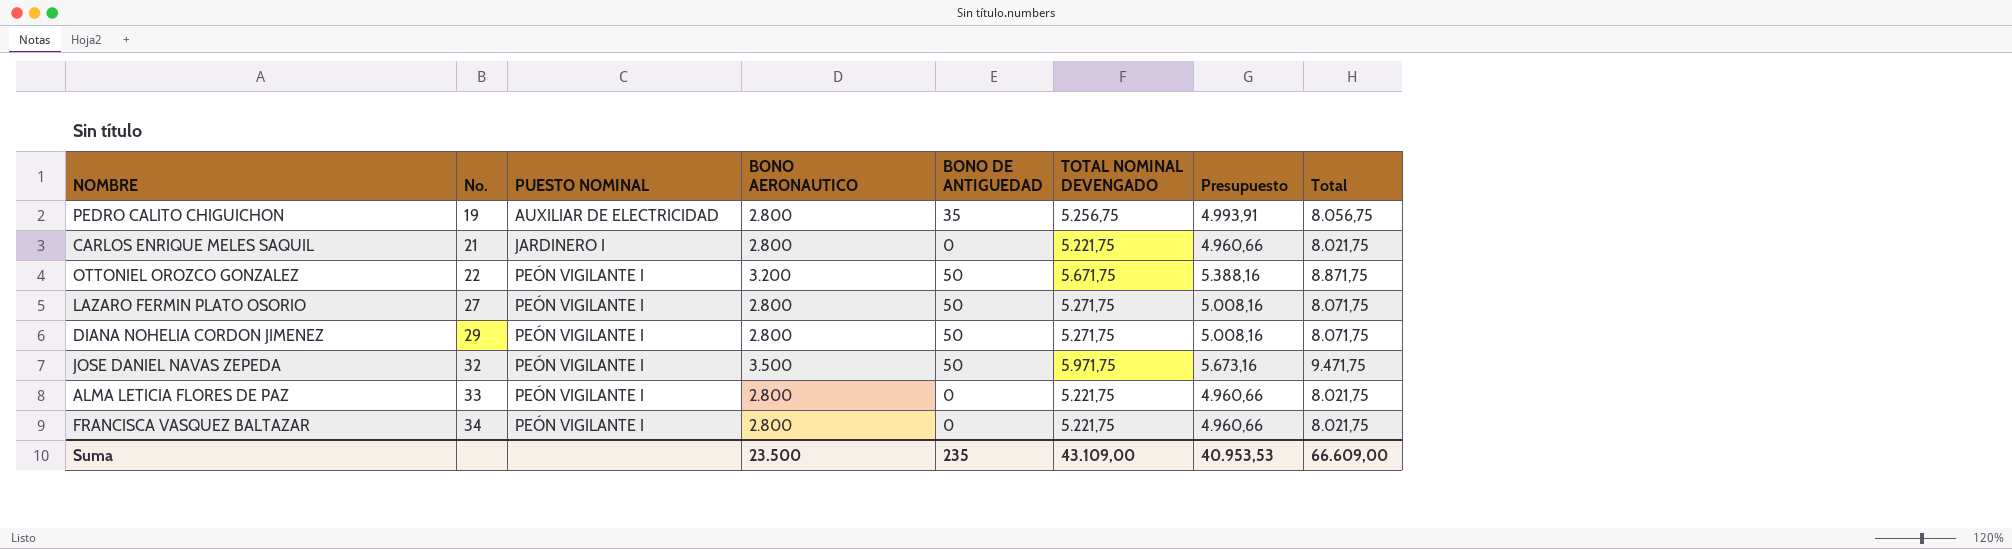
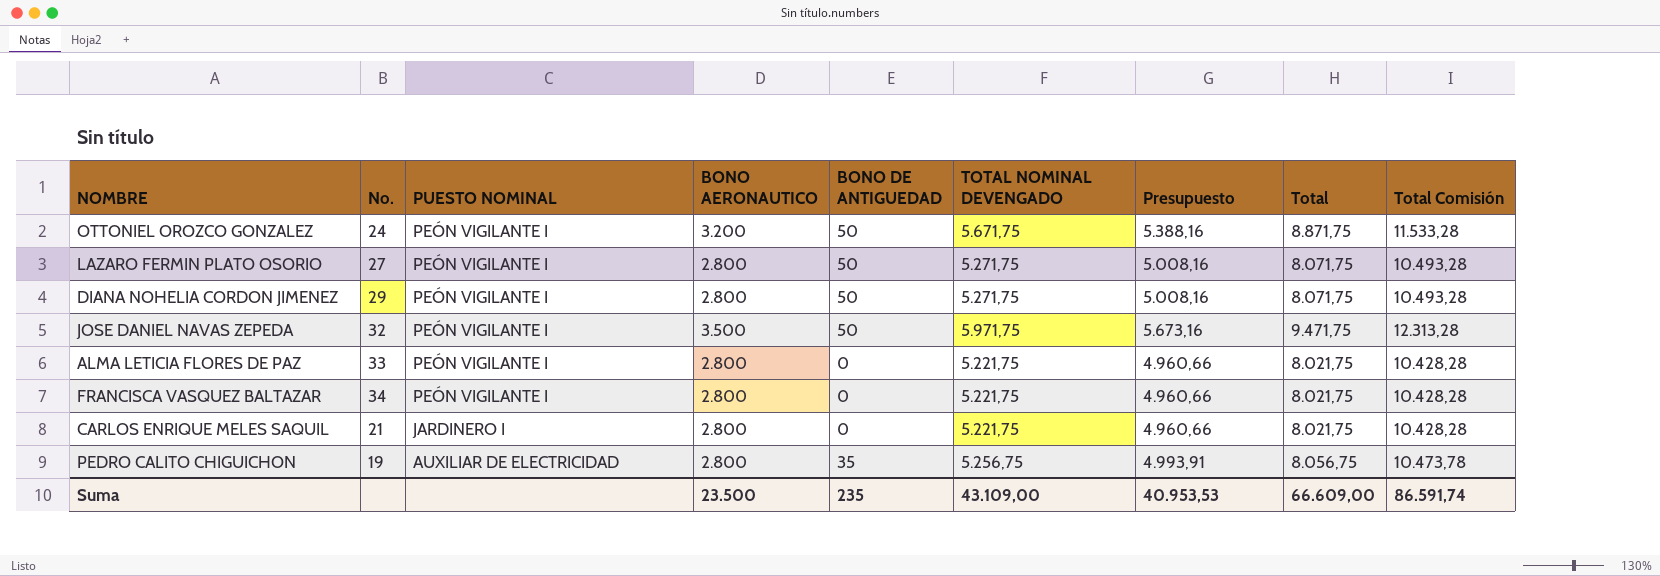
row order: No. ascending -> PUESTO NOMINAL descending
column Total Comisión | formula: none -> [Total] * 1,3
OTTONIEL OROZCO GONZALEZ | No.: 22 -> 24

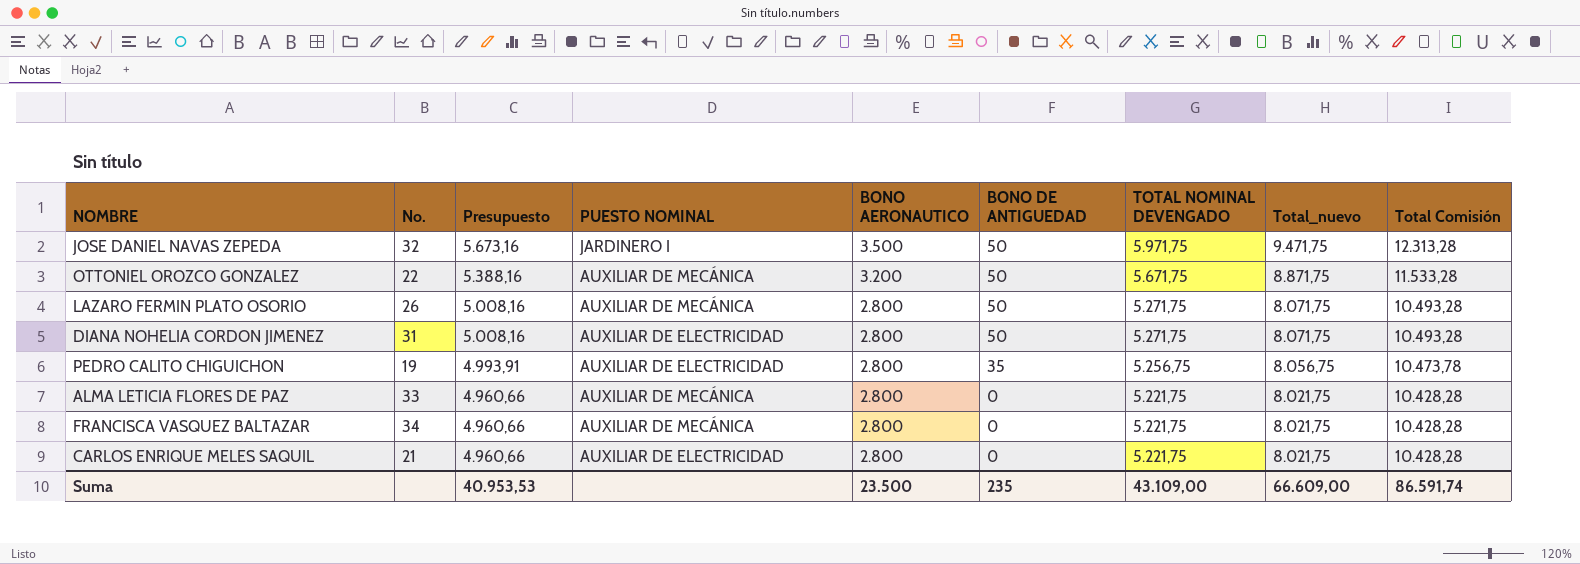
row order: PUESTO NOMINAL descending -> Presupuesto descending
column Presupuesto | position: 7 -> 3
column name: Total -> Total_nuevo
JOSE DANIEL NAVAS ZEPEDA | PUESTO NOMINAL: PEÓN VIGILANTE I -> JARDINERO I
OTTONIEL OROZCO GONZALEZ | No.: 24 -> 22
OTTONIEL OROZCO GONZALEZ | PUESTO NOMINAL: PEÓN VIGILANTE I -> AUXILIAR DE MECÁNICA
LAZARO FERMIN PLATO OSORIO | No.: 27 -> 26
LAZARO FERMIN PLATO OSORIO | PUESTO NOMINAL: PEÓN VIGILANTE I -> AUXILIAR DE MECÁNICA
DIANA NOHELIA CORDON JIMENEZ | No.: 29 -> 31
DIANA NOHELIA CORDON JIMENEZ | PUESTO NOMINAL: PEÓN VIGILANTE I -> AUXILIAR DE ELECTRICIDAD
ALMA LETICIA FLORES DE PAZ | PUESTO NOMINAL: PEÓN VIGILANTE I -> AUXILIAR DE MECÁNICA
FRANCISCA VASQUEZ BALTAZAR | PUESTO NOMINAL: PEÓN VIGILANTE I -> AUXILIAR DE MECÁNICA
CARLOS ENRIQUE MELES SAQUIL | PUESTO NOMINAL: JARDINERO I -> AUXILIAR DE ELECTRICIDAD

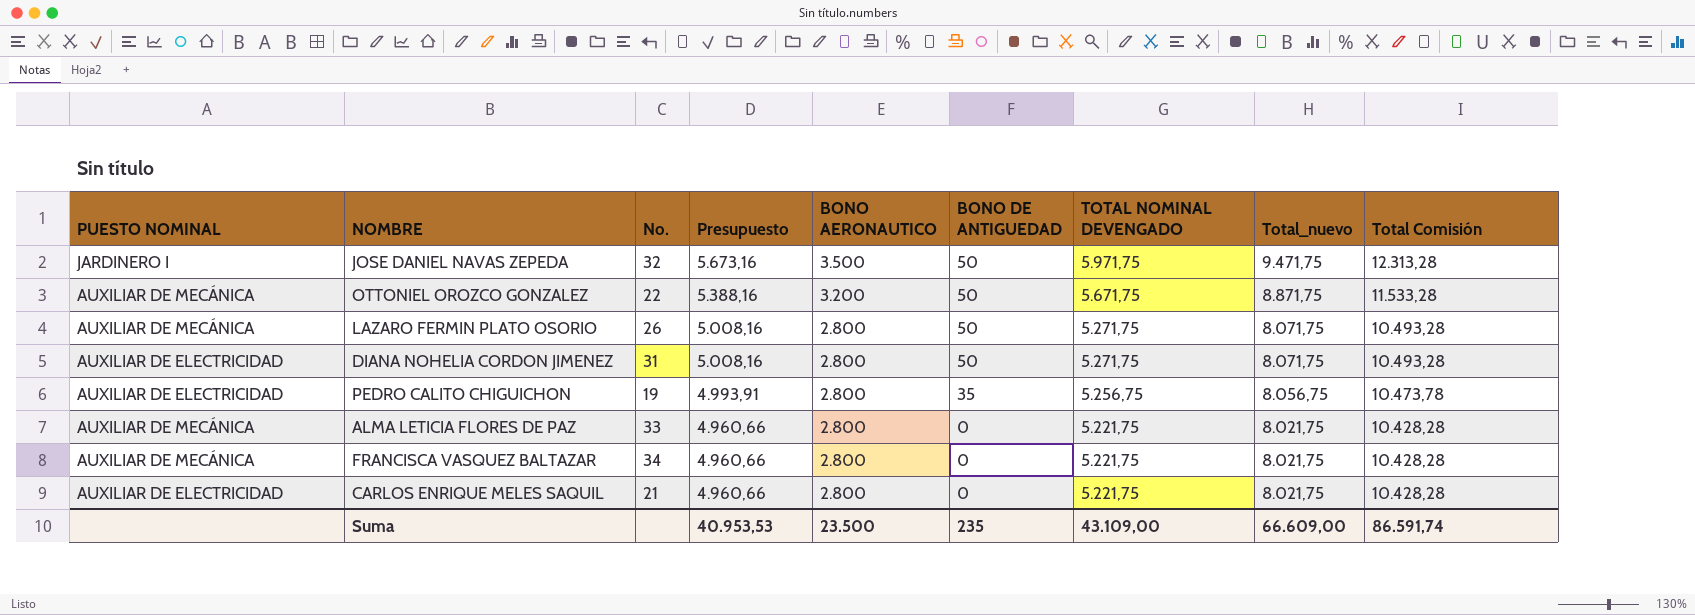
column PUESTO NOMINAL | position: 4 -> 1

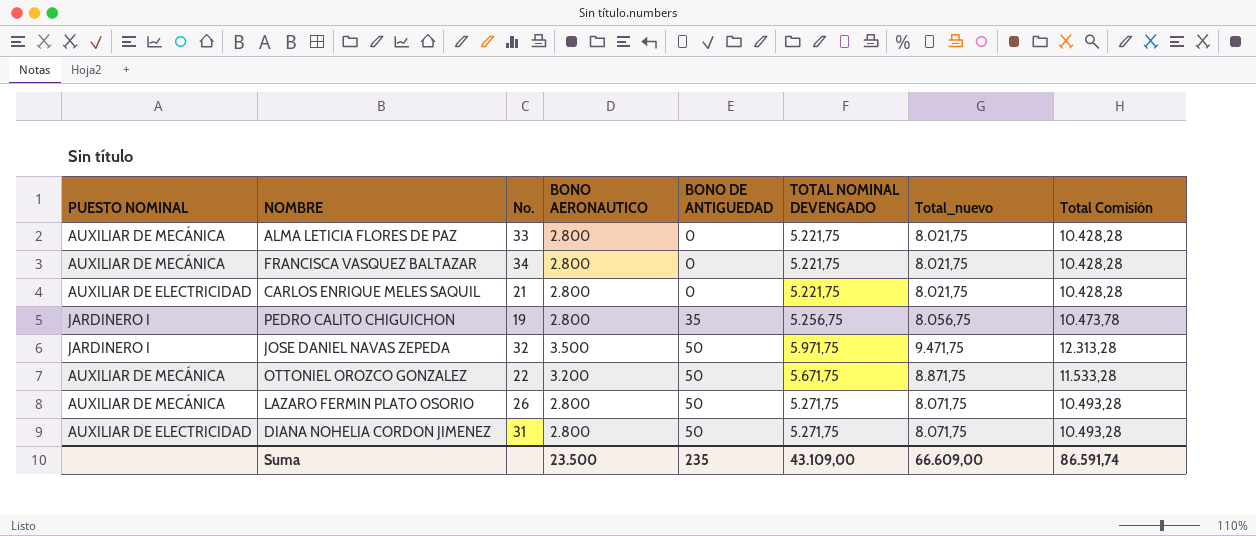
row order: Presupuesto descending -> BONO DE ANTIGUEDAD ascending
column Presupuesto | formula: [TOTAL NOMINAL DEVENGADO] * 0,95 -> none
PEDRO CALITO CHIGUICHON | PUESTO NOMINAL: AUXILIAR DE ELECTRICIDAD -> JARDINERO I

